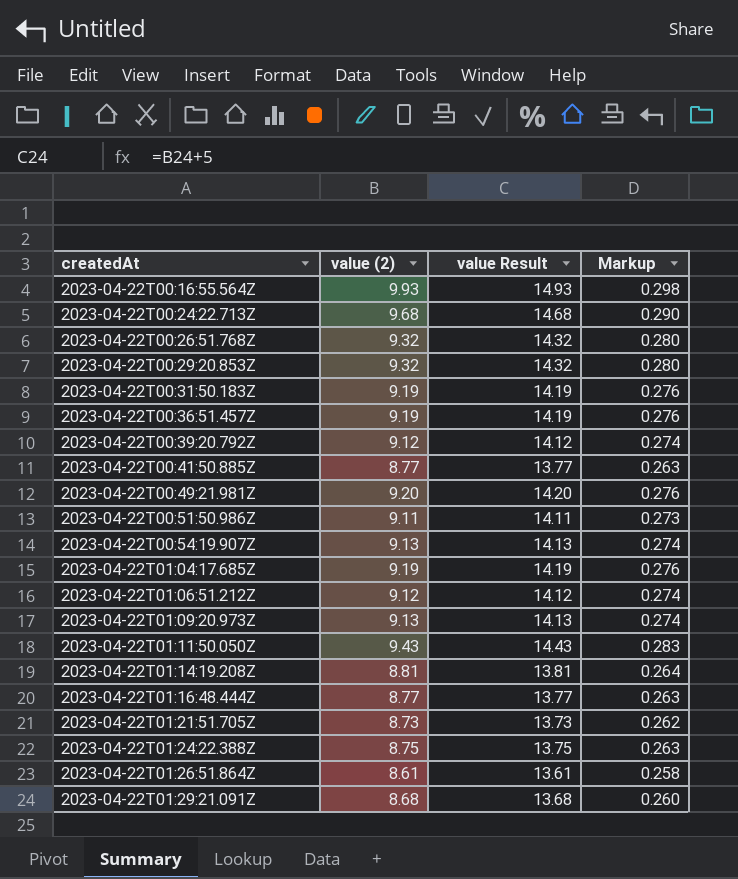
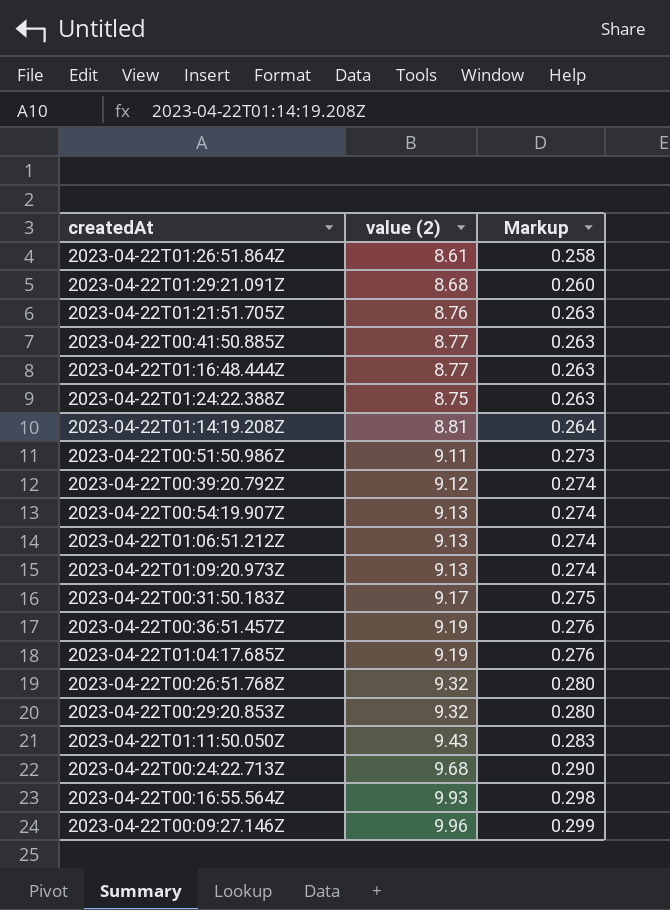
row order: createdAt ascending -> Markup ascending
column value Result | formula: [value (2)] + 5 -> none
row 2023-04-22T00:49:21.981Z: 9.20 | 14.20 | 0.276 -> none
2023-04-22T01:21:51.705Z | value (2): 8.73 -> 8.76
2023-04-22T01:21:51.705Z | Markup: 0.262 -> 0.263
2023-04-22T01:06:51.212Z | value (2): 9.12 -> 9.13
2023-04-22T00:31:50.183Z | value (2): 9.19 -> 9.17
2023-04-22T00:31:50.183Z | Markup: 0.276 -> 0.275
row 2023-04-22T00:09:27.146Z: none -> 9.96 | 0.299

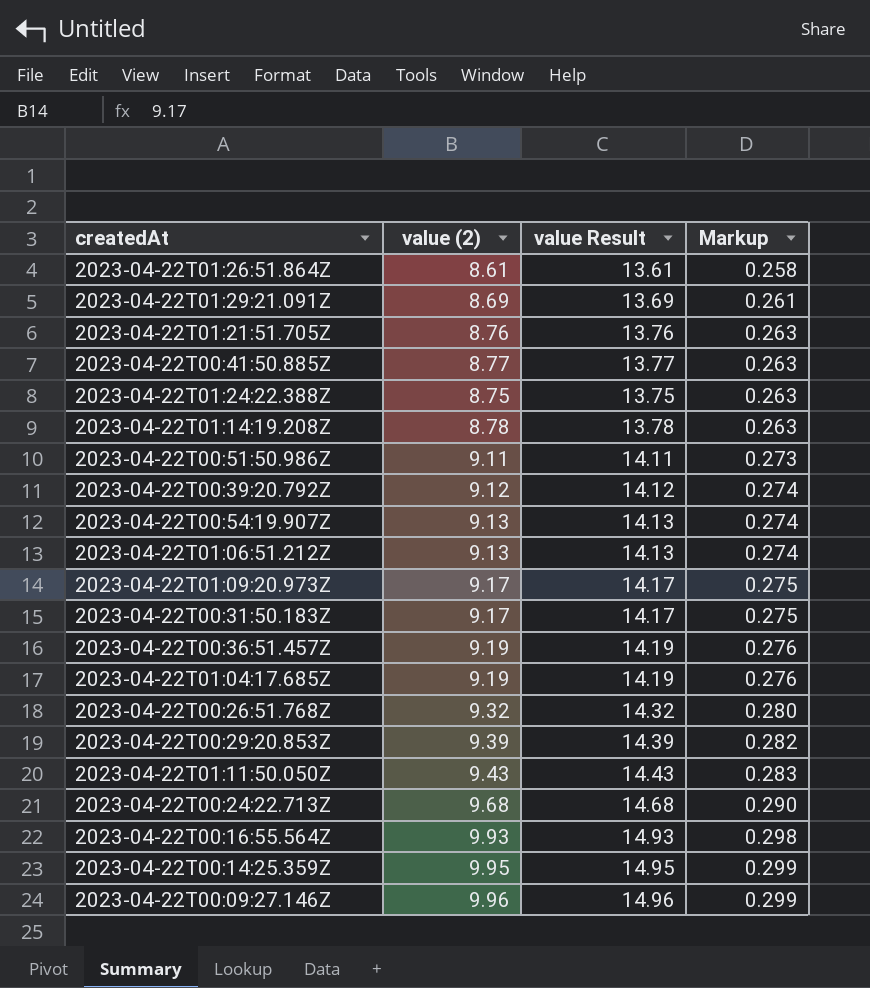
column value Result | formula: none -> [value (2)] + 5
row 2023-04-22T01:16:48.444Z: 8.77 | 0.263 -> none
2023-04-22T01:29:21.091Z | value (2): 8.68 -> 8.69
2023-04-22T01:29:21.091Z | Markup: 0.260 -> 0.261
2023-04-22T01:14:19.208Z | value (2): 8.81 -> 8.78
2023-04-22T01:14:19.208Z | Markup: 0.264 -> 0.263
2023-04-22T01:09:20.973Z | value (2): 9.13 -> 9.17
2023-04-22T01:09:20.973Z | Markup: 0.274 -> 0.275
2023-04-22T00:29:20.853Z | value (2): 9.32 -> 9.39
2023-04-22T00:29:20.853Z | Markup: 0.280 -> 0.282
row 2023-04-22T00:14:25.359Z: none -> 9.95 | 14.95 | 0.299

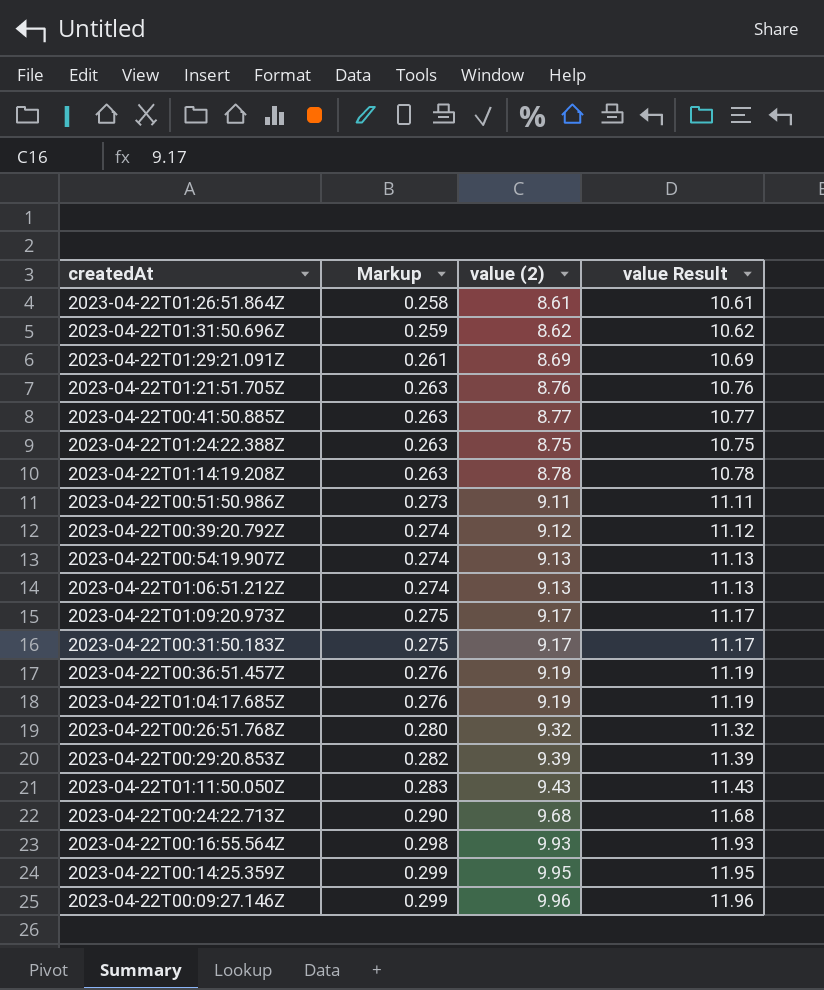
column Markup | position: 4 -> 2
column value Result | formula: [value (2)] + 5 -> [value (2)] + 2
row 2023-04-22T01:31:50.696Z: none -> 0.259 | 8.62 | 10.62

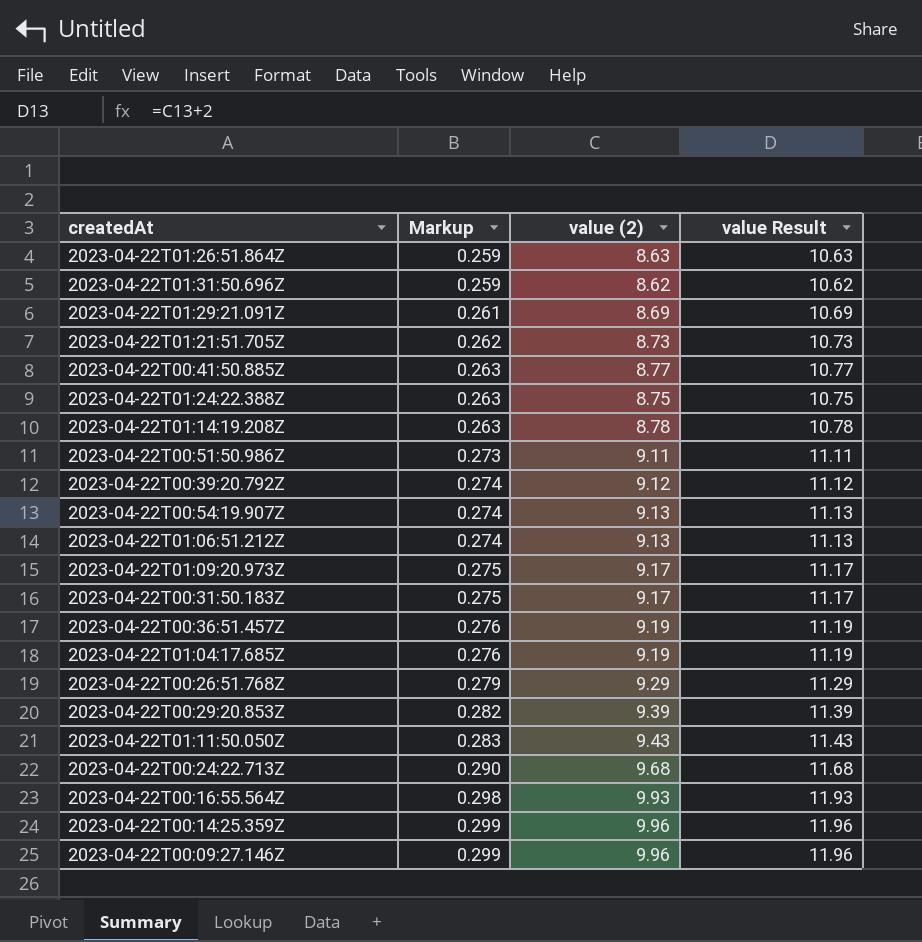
2023-04-22T01:26:51.864Z | Markup: 0.258 -> 0.259
2023-04-22T01:26:51.864Z | value (2): 8.61 -> 8.63
2023-04-22T01:26:51.864Z | value Result: 10.61 -> 10.63
2023-04-22T01:21:51.705Z | Markup: 0.263 -> 0.262
2023-04-22T01:21:51.705Z | value (2): 8.76 -> 8.73
2023-04-22T01:21:51.705Z | value Result: 10.76 -> 10.73
2023-04-22T00:26:51.768Z | Markup: 0.280 -> 0.279
2023-04-22T00:26:51.768Z | value (2): 9.32 -> 9.29
2023-04-22T00:26:51.768Z | value Result: 11.32 -> 11.29
2023-04-22T00:14:25.359Z | value (2): 9.95 -> 9.96
2023-04-22T00:14:25.359Z | value Result: 11.95 -> 11.96

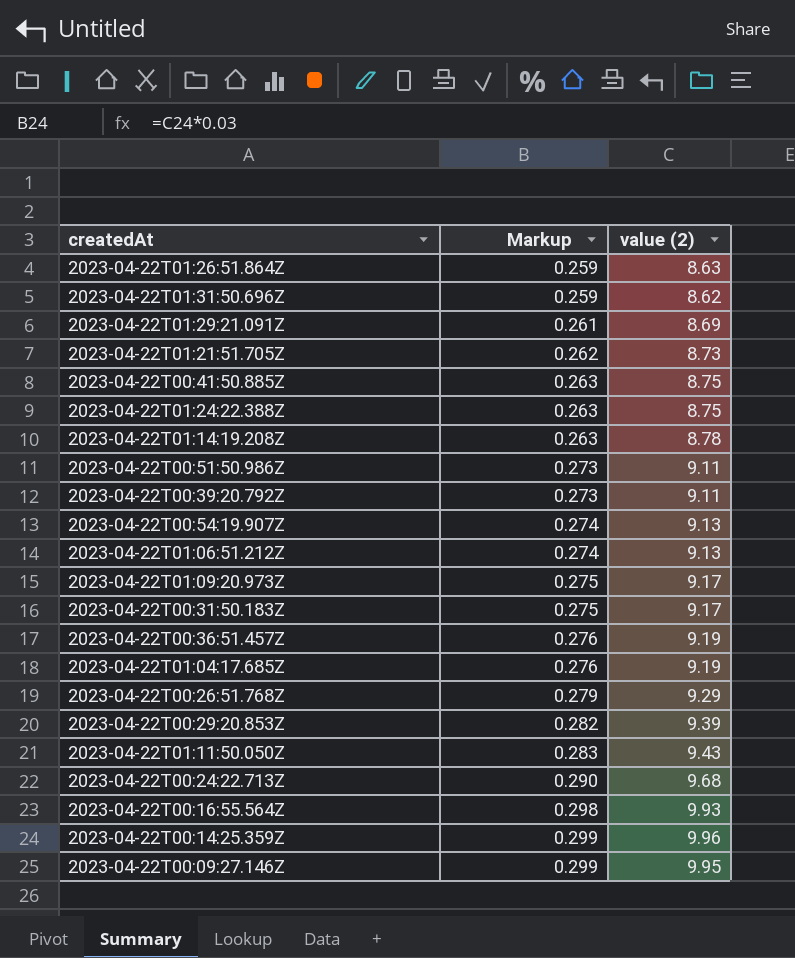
column value Result | formula: [value (2)] + 2 -> none
2023-04-22T00:41:50.885Z | value (2): 8.77 -> 8.75
2023-04-22T00:39:20.792Z | Markup: 0.274 -> 0.273
2023-04-22T00:39:20.792Z | value (2): 9.12 -> 9.11
2023-04-22T00:09:27.146Z | value (2): 9.96 -> 9.95

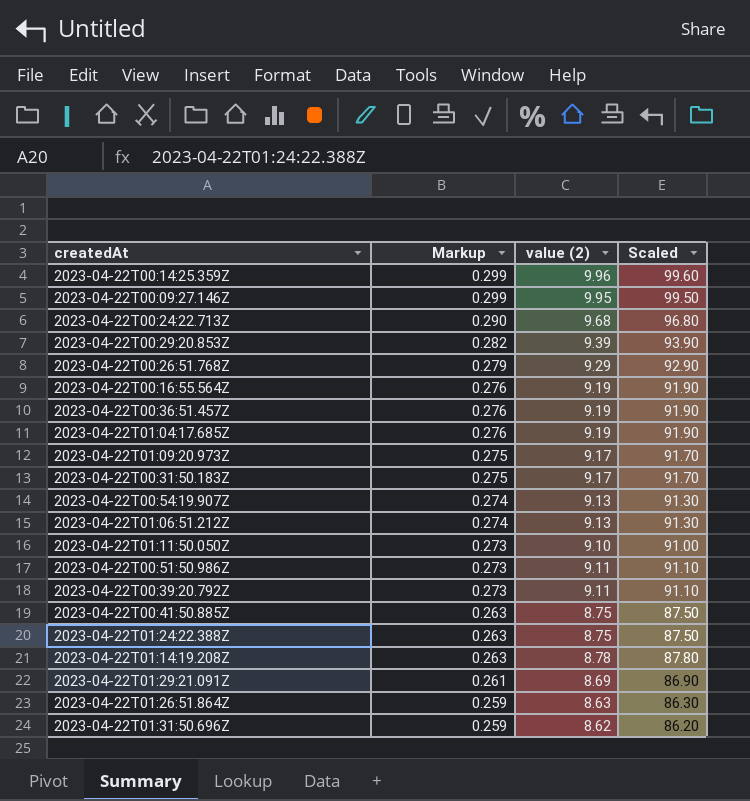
row order: Markup ascending -> Markup descending
column Scaled | formula: none -> [value (2)] * 10
row 2023-04-22T01:21:51.705Z: 0.262 | 8.73 -> none
2023-04-22T00:16:55.564Z | Markup: 0.298 -> 0.276
2023-04-22T00:16:55.564Z | value (2): 9.93 -> 9.19
2023-04-22T01:11:50.050Z | Markup: 0.283 -> 0.273
2023-04-22T01:11:50.050Z | value (2): 9.43 -> 9.10

